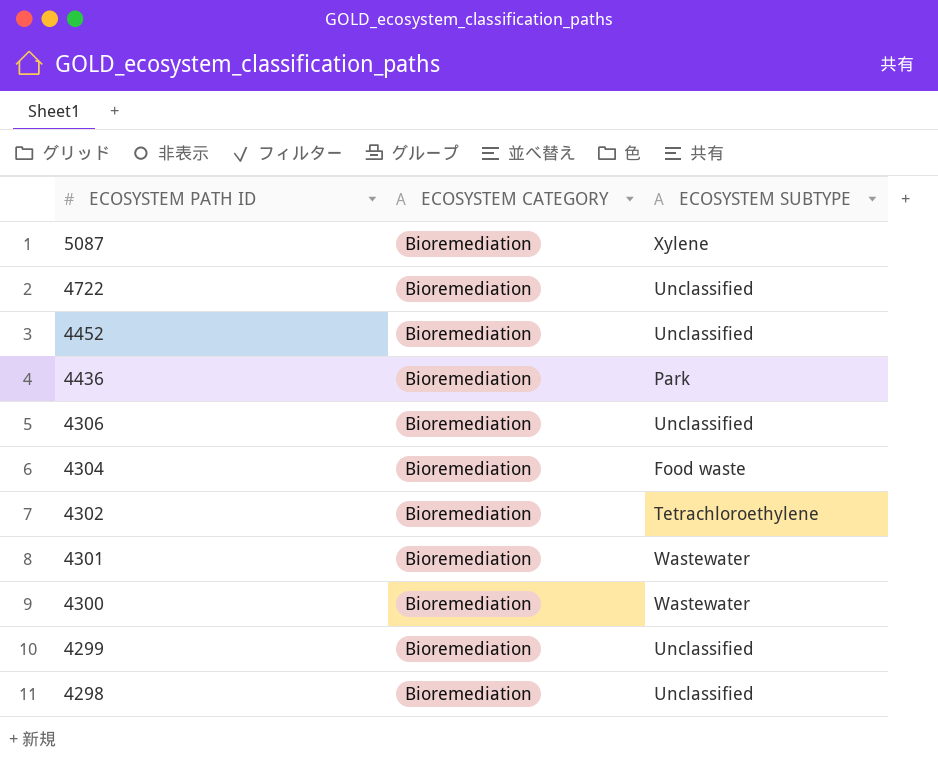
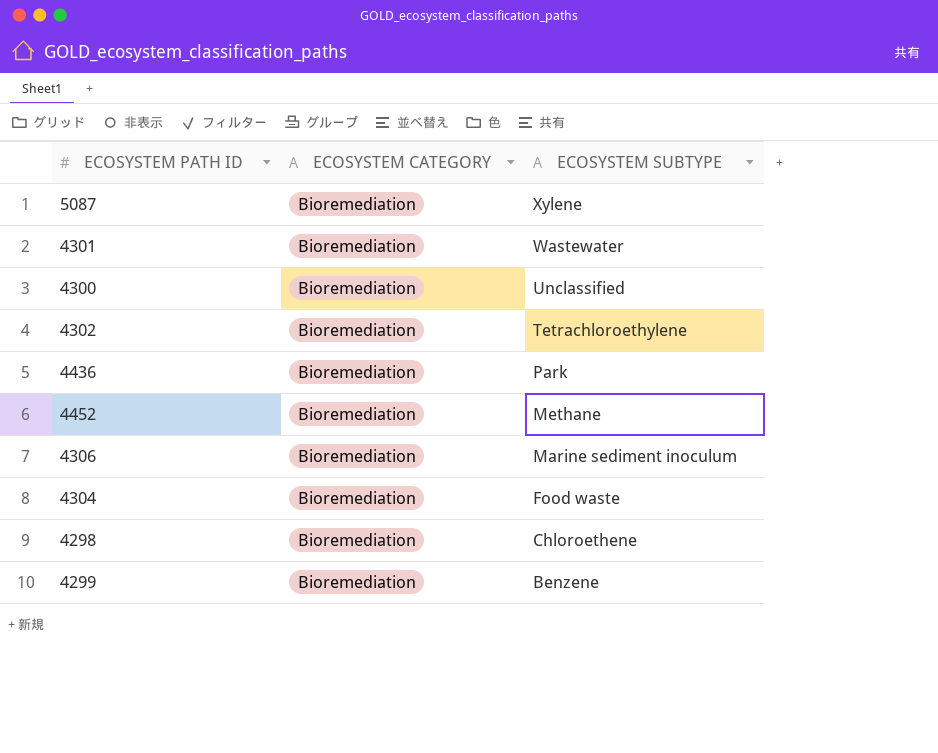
row order: ECOSYSTEM PATH ID descending -> ECOSYSTEM SUBTYPE descending
row 4722: Bioremediation | Unclassified -> none
4300 | ECOSYSTEM SUBTYPE: Wastewater -> Unclassified
4452 | ECOSYSTEM SUBTYPE: Unclassified -> Methane
4306 | ECOSYSTEM SUBTYPE: Unclassified -> Marine sediment inoculum
4298 | ECOSYSTEM SUBTYPE: Unclassified -> Chloroethene
4299 | ECOSYSTEM SUBTYPE: Unclassified -> Benzene

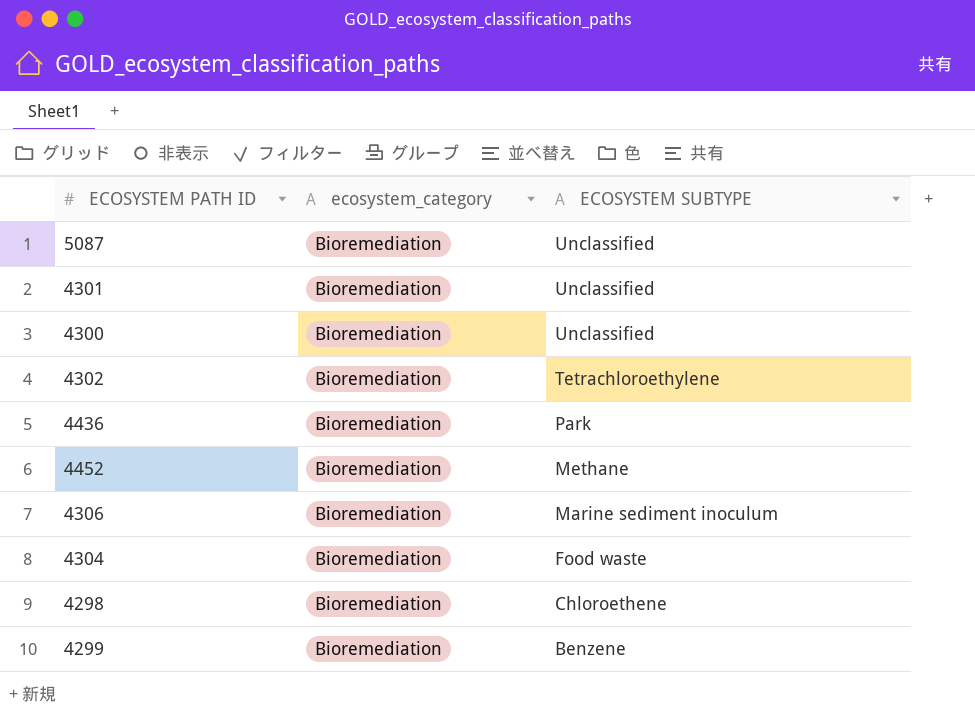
column name: ECOSYSTEM CATEGORY -> ecosystem_category
5087 | ECOSYSTEM SUBTYPE: Xylene -> Unclassified
4301 | ECOSYSTEM SUBTYPE: Wastewater -> Unclassified

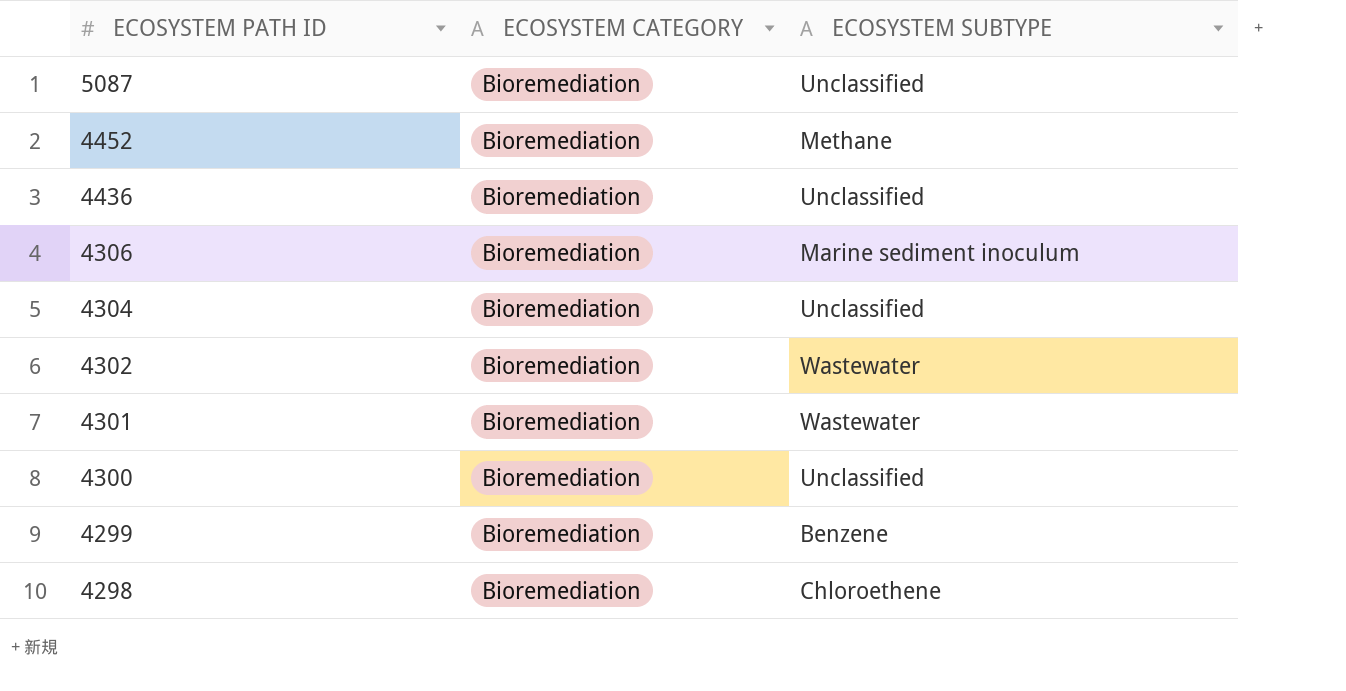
row order: ECOSYSTEM SUBTYPE descending -> ECOSYSTEM PATH ID descending
column name: ecosystem_category -> ECOSYSTEM CATEGORY
4436 | ECOSYSTEM SUBTYPE: Park -> Unclassified
4304 | ECOSYSTEM SUBTYPE: Food waste -> Unclassified
4302 | ECOSYSTEM SUBTYPE: Tetrachloroethylene -> Wastewater
4301 | ECOSYSTEM SUBTYPE: Unclassified -> Wastewater

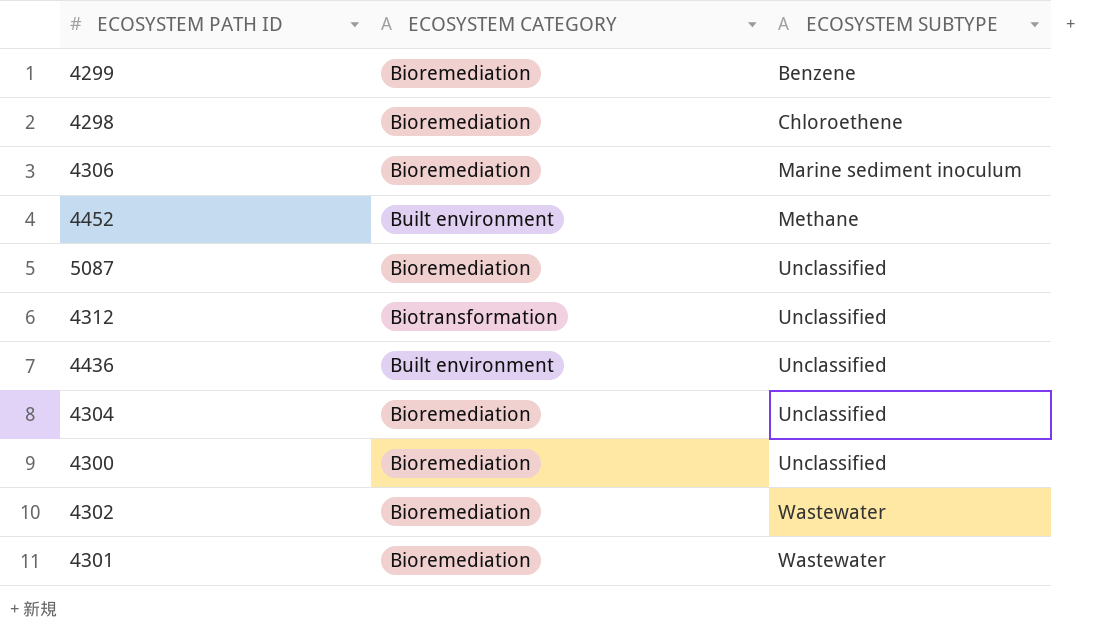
row order: ECOSYSTEM PATH ID descending -> ECOSYSTEM SUBTYPE ascending
4452 | ECOSYSTEM CATEGORY: Bioremediation -> Built environment
row 4312: none -> Biotransformation | Unclassified
4436 | ECOSYSTEM CATEGORY: Bioremediation -> Built environment

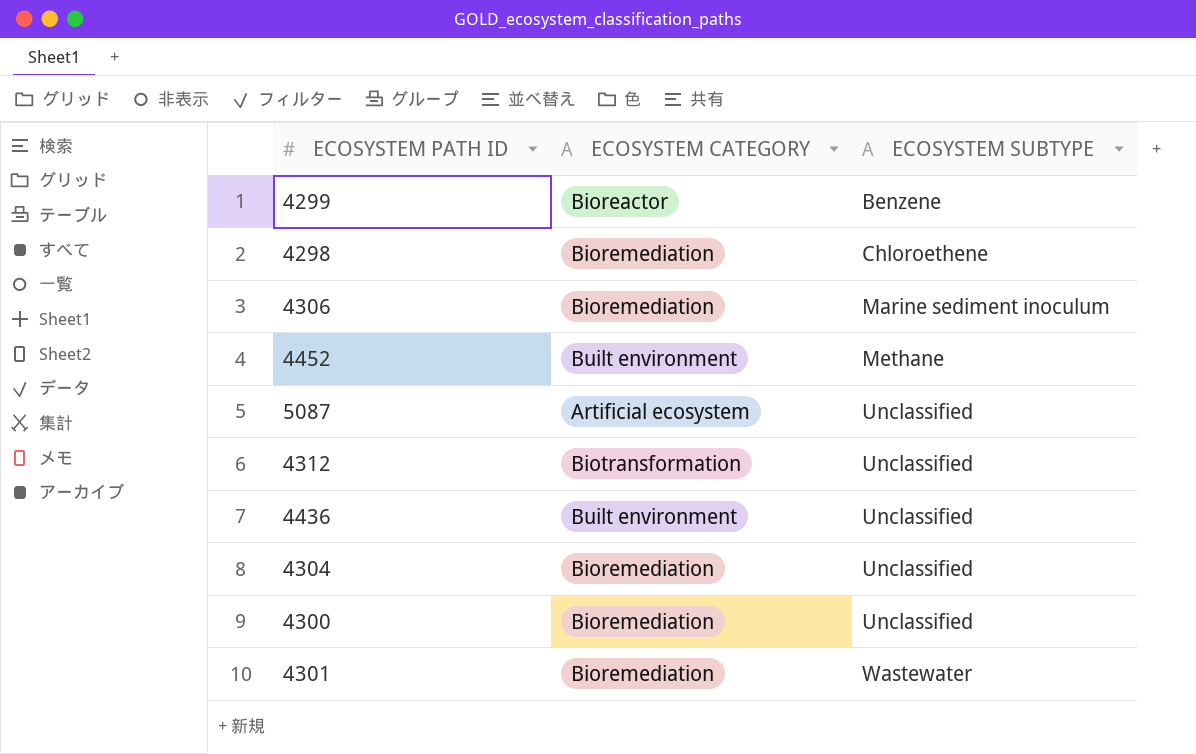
row 4302: Bioremediation | Wastewater -> none
4299 | ECOSYSTEM CATEGORY: Bioremediation -> Bioreactor
5087 | ECOSYSTEM CATEGORY: Bioremediation -> Artificial ecosystem

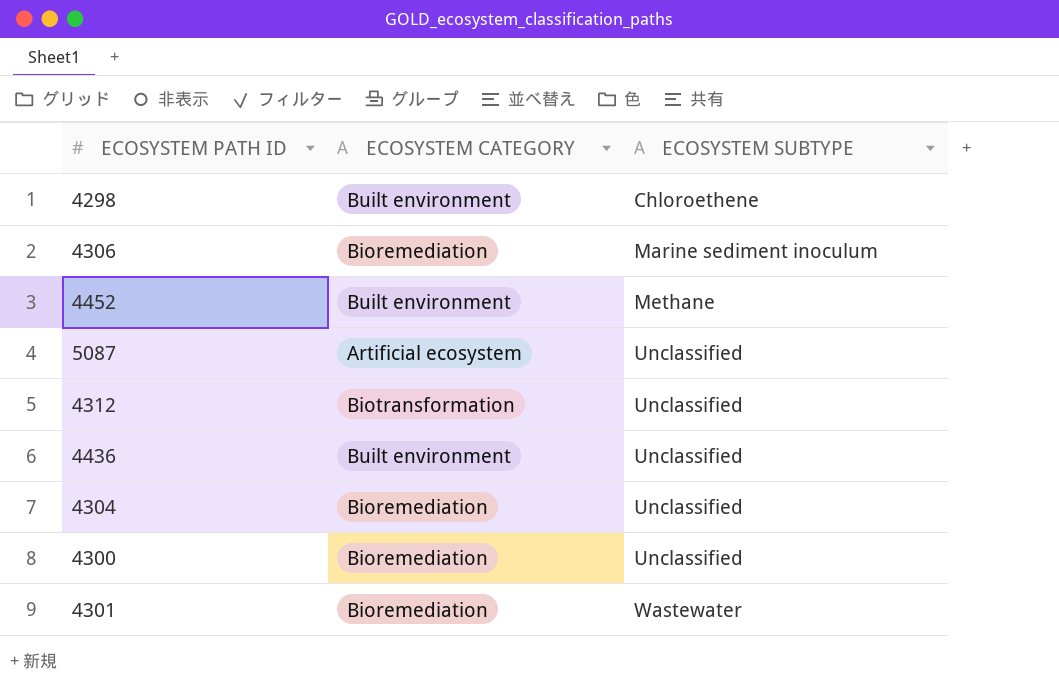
row 4299: Bioreactor | Benzene -> none
4298 | ECOSYSTEM CATEGORY: Bioremediation -> Built environment

